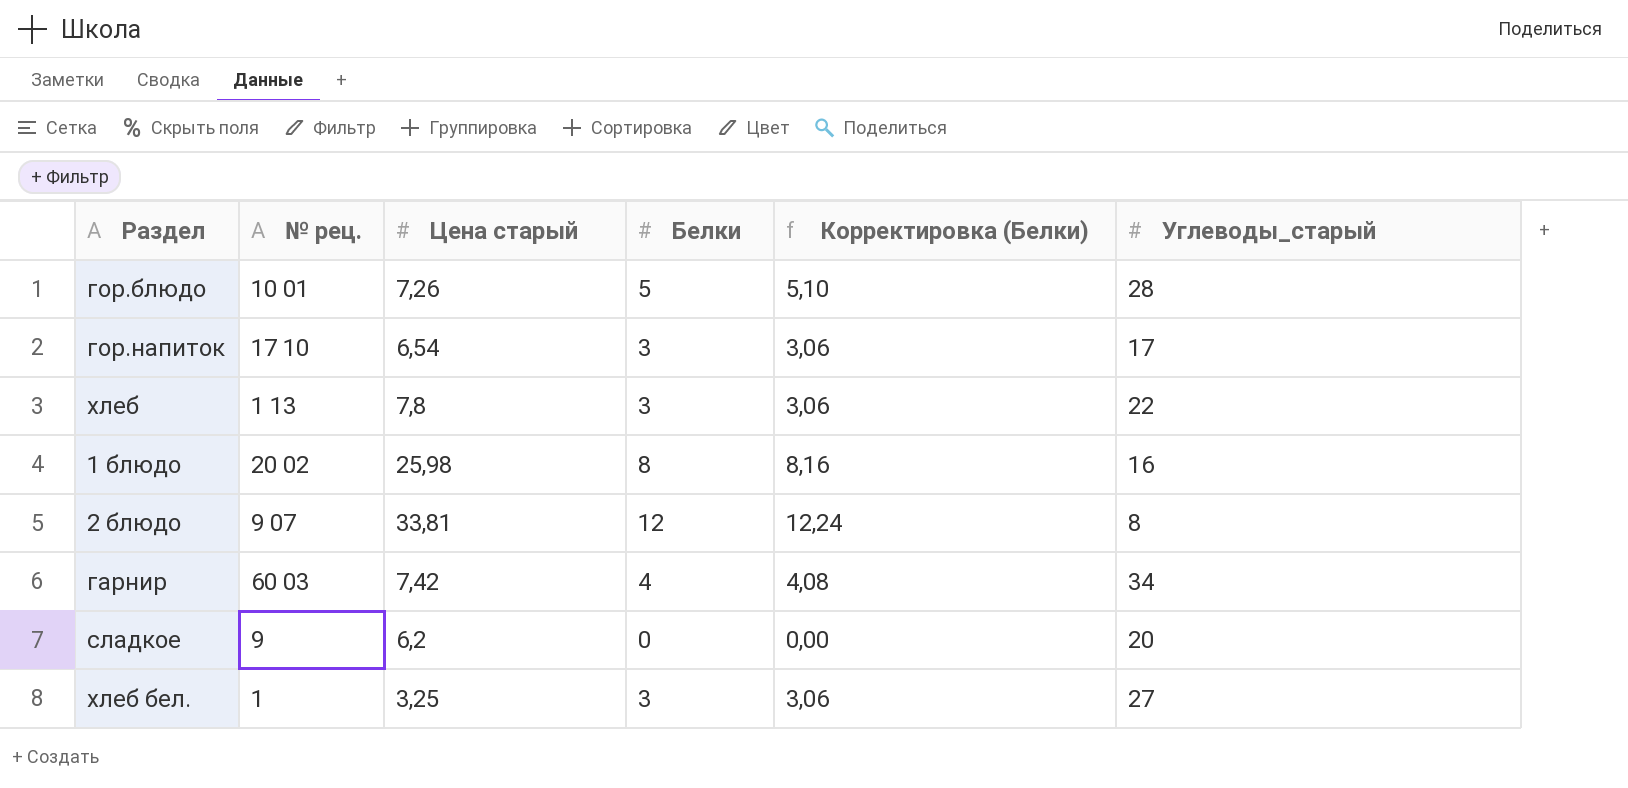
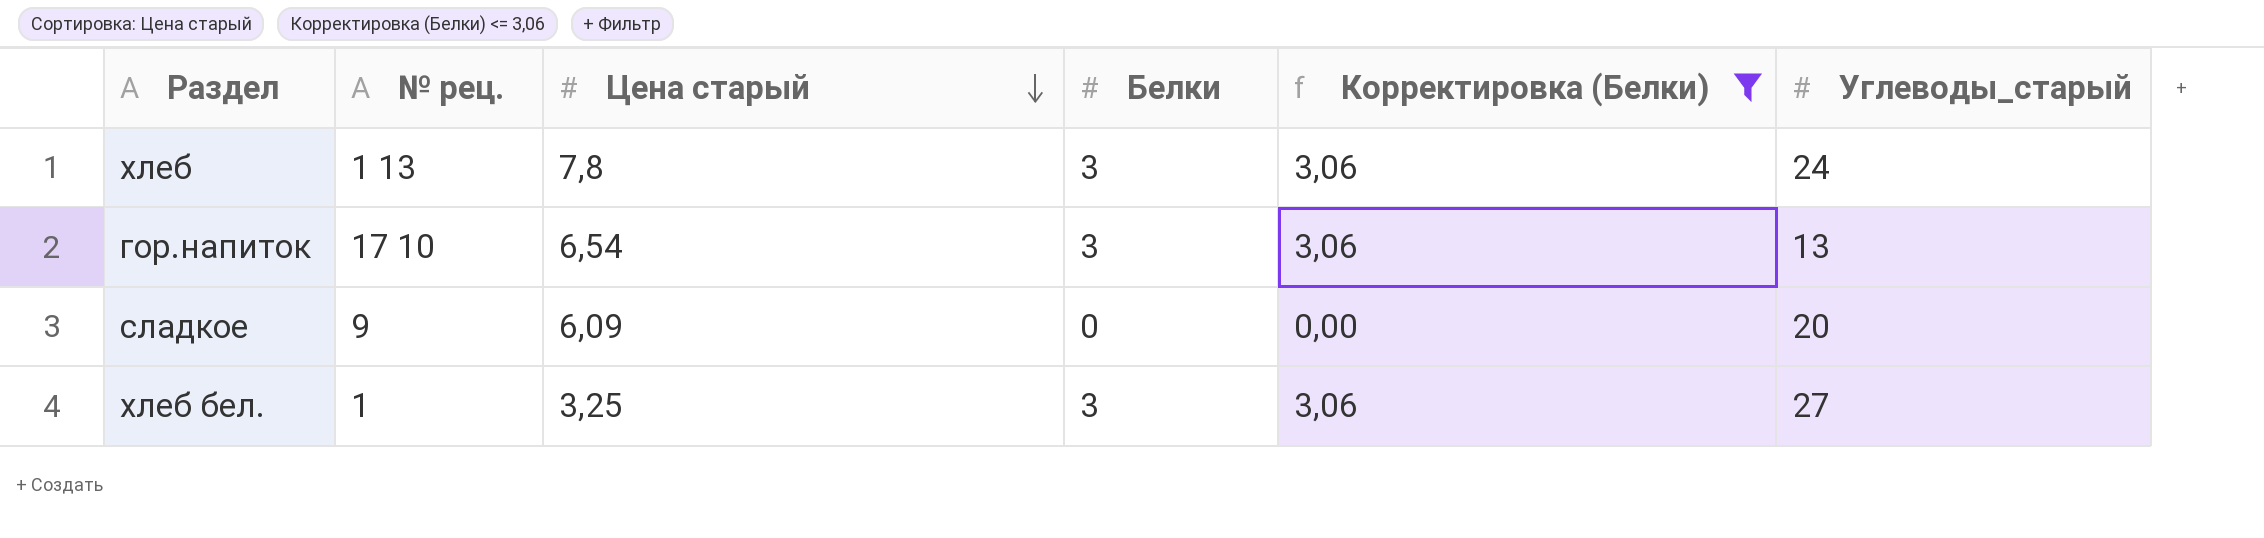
filter: none -> Корректировка (Белки) <= 3,06
row order: none -> Цена старый descending
хлеб | Углеводы_старый: 22 -> 24
гор.напиток | Углеводы_старый: 17 -> 13
сладкое | Цена старый: 6,2 -> 6,09

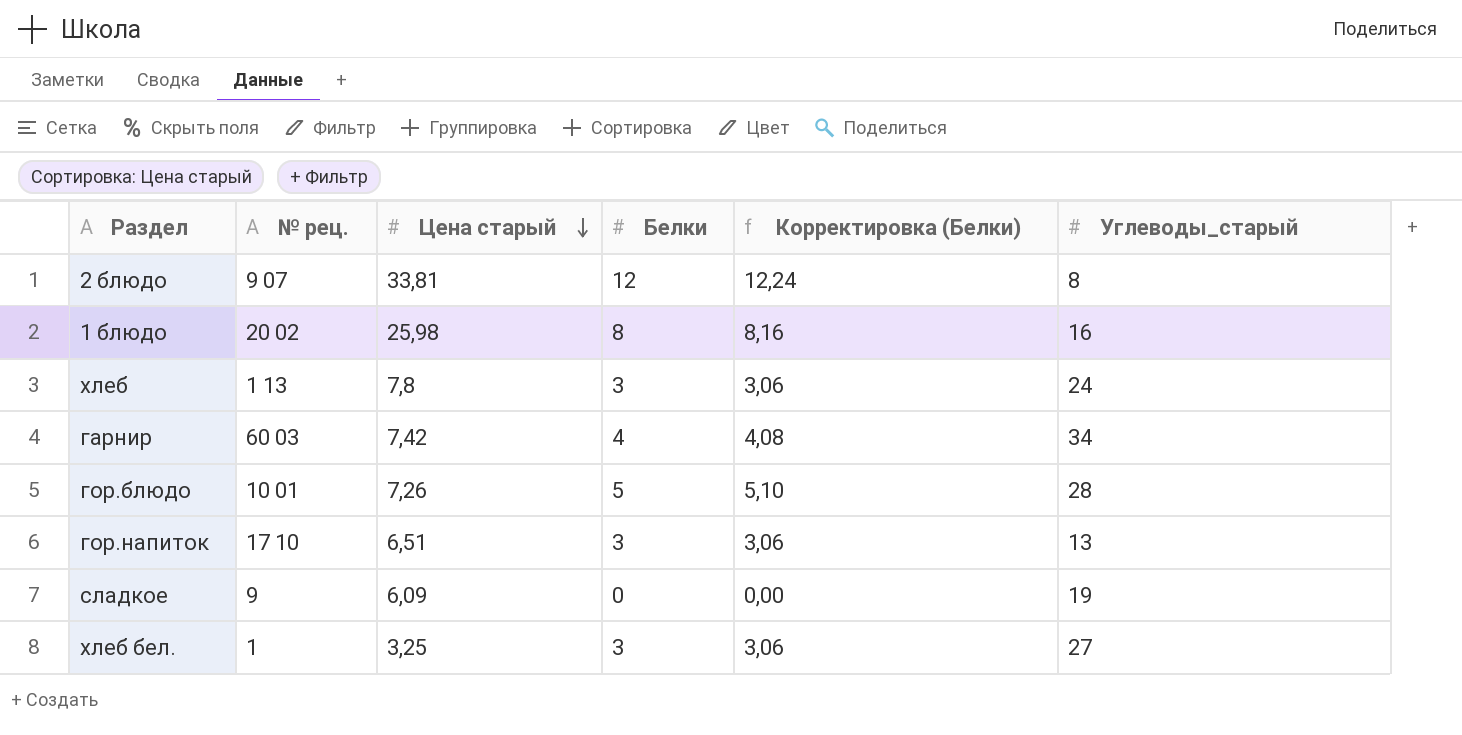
filter: Корректировка (Белки) <= 3,06 -> none
гор.напиток | Цена старый: 6,54 -> 6,51
сладкое | Углеводы_старый: 20 -> 19

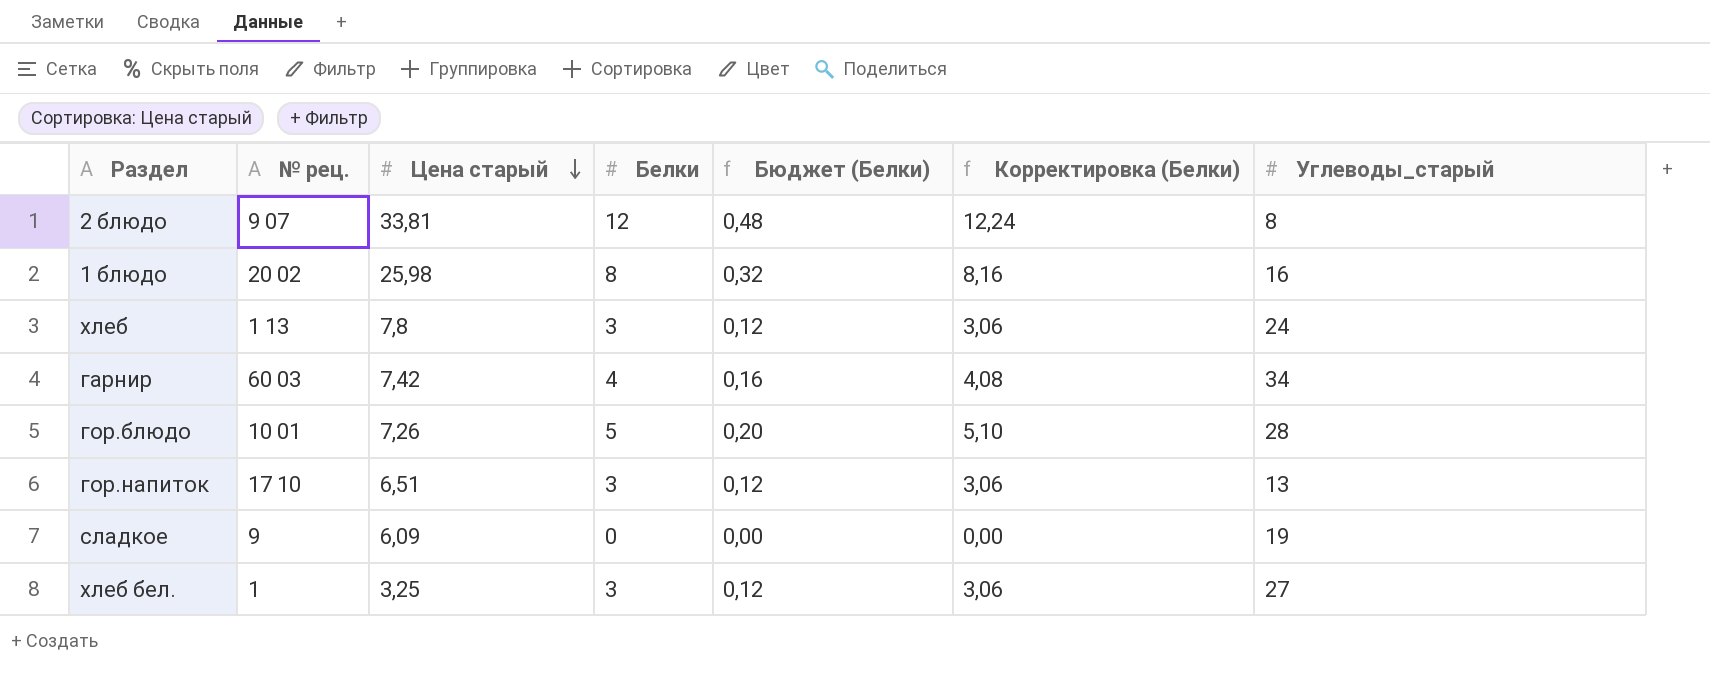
column Бюджет (Белки) | formula: none -> [Белки] * 0,04

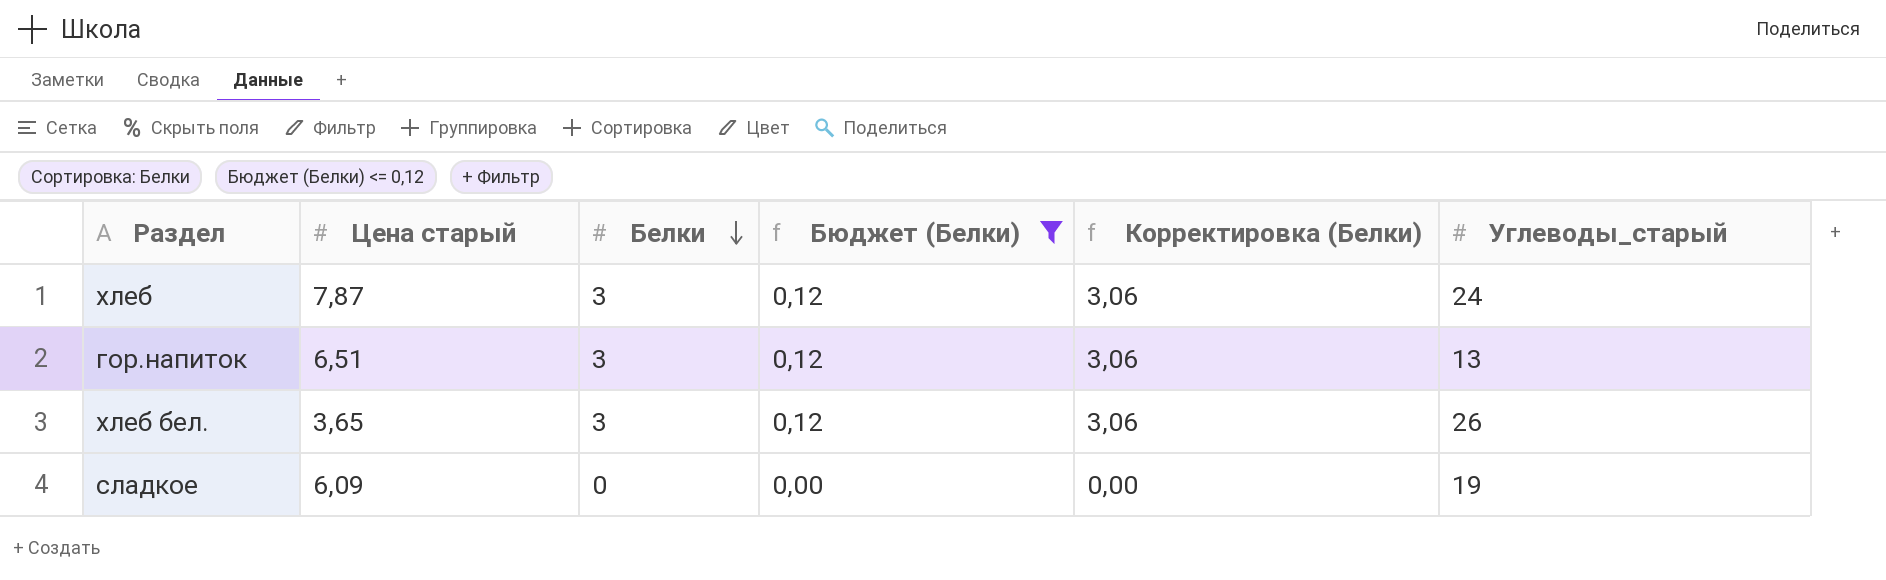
filter: none -> Бюджет (Белки) <= 0,12
row order: Цена старый descending -> Белки descending
column № рец. | position: 2 -> none
хлеб | Цена старый: 7,8 -> 7,87
хлеб бел. | Цена старый: 3,25 -> 3,65
хлеб бел. | Углеводы_старый: 27 -> 26

